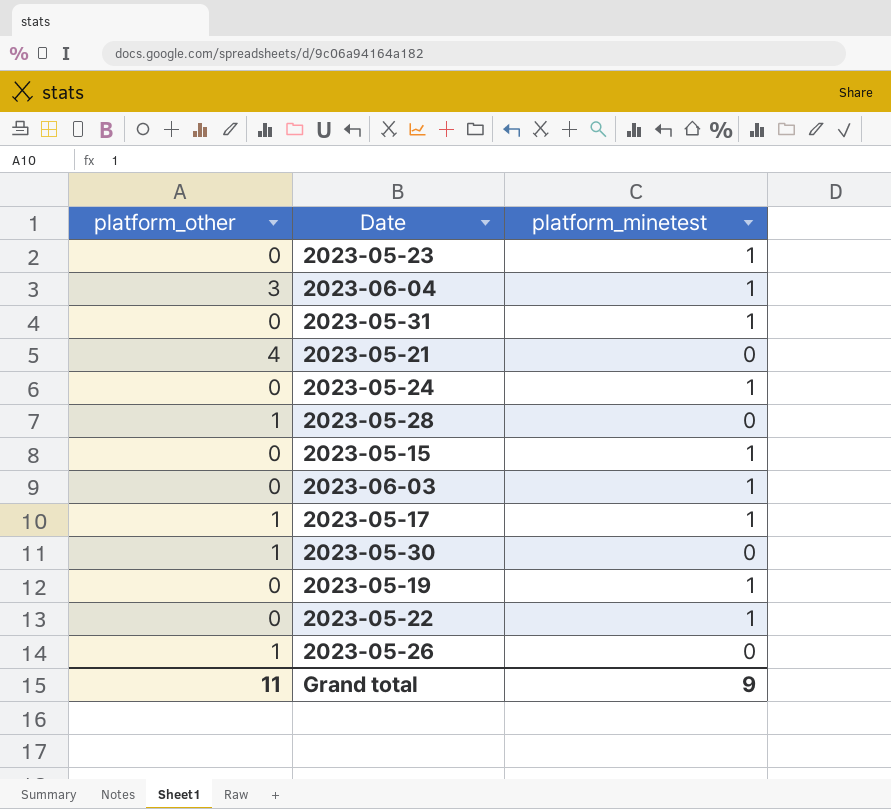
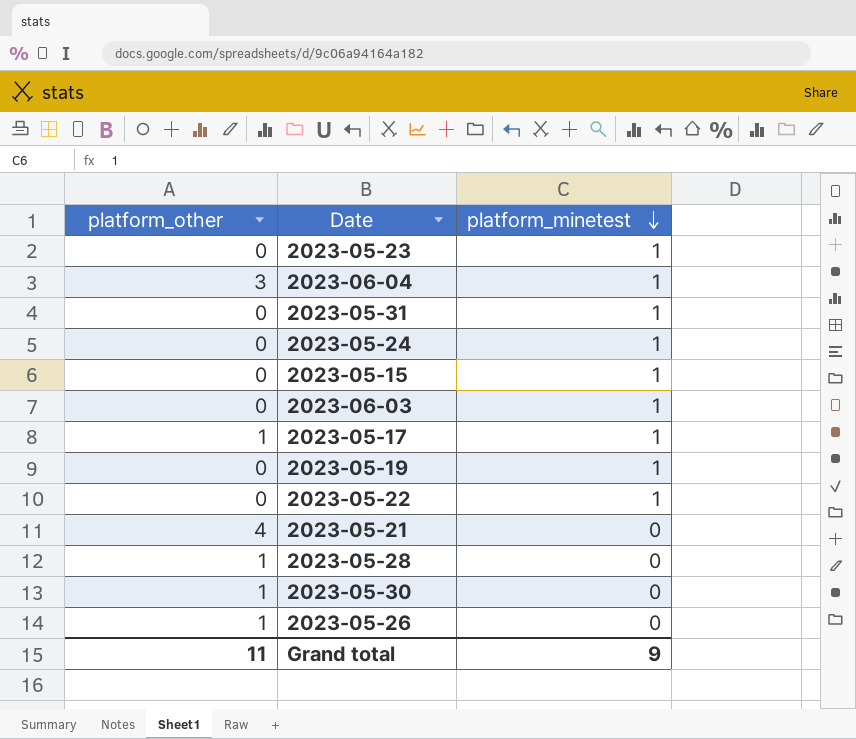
row order: none -> platform_minetest descending

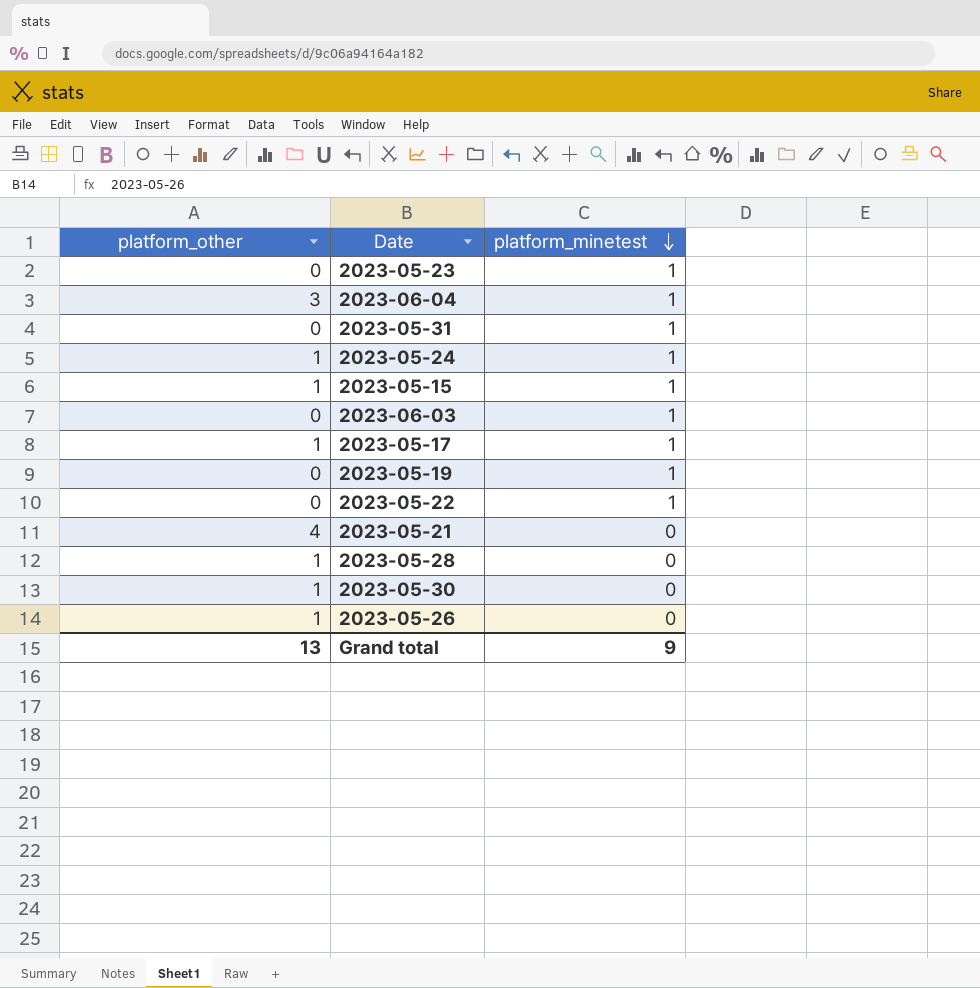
2023-05-24 | platform_other: 0 -> 1
2023-05-15 | platform_other: 0 -> 1
Grand total | platform_other: 11 -> 13

